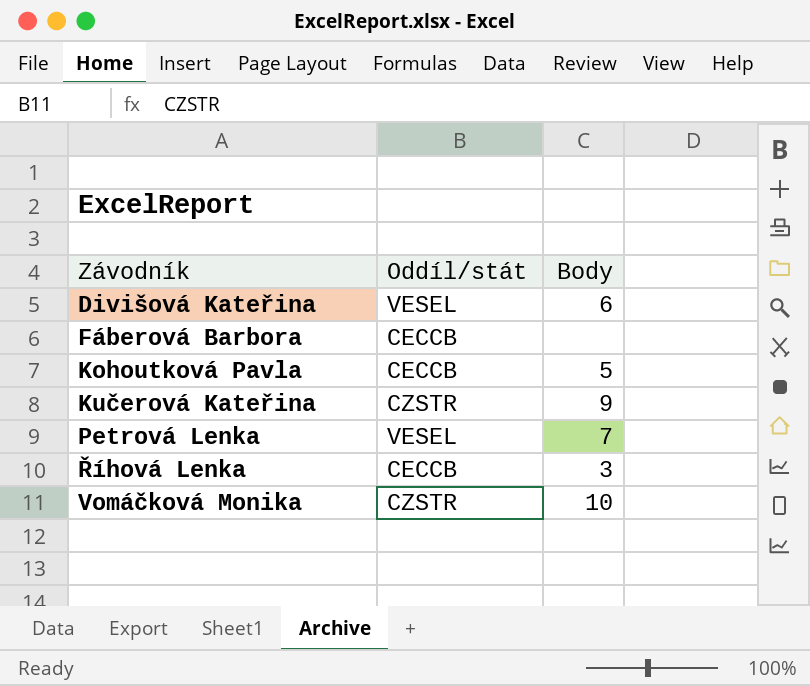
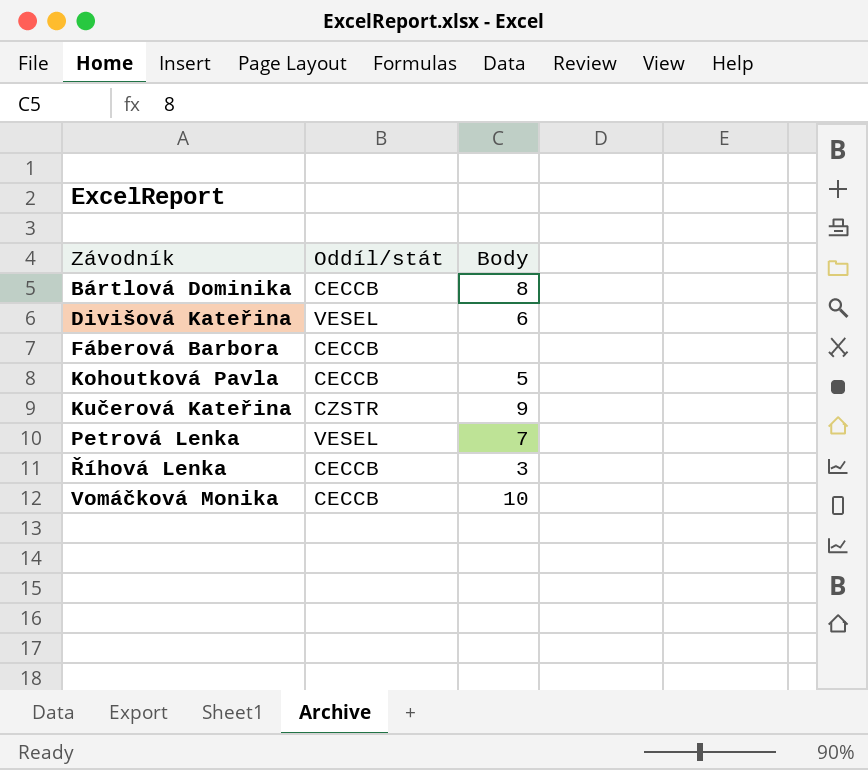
row Bártlová Dominika: none -> CECCB | 8
Vomáčková Monika | Oddíl/stát: CZSTR -> CECCB

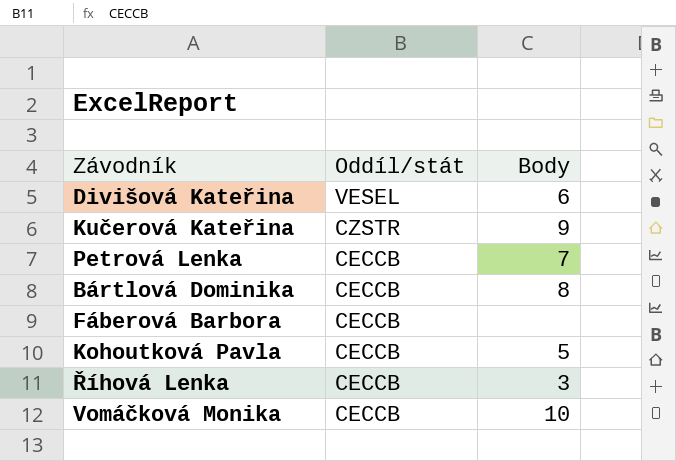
row order: Závodník ascending -> Oddíl/stát descending
Petrová Lenka | Oddíl/stát: VESEL -> CECCB

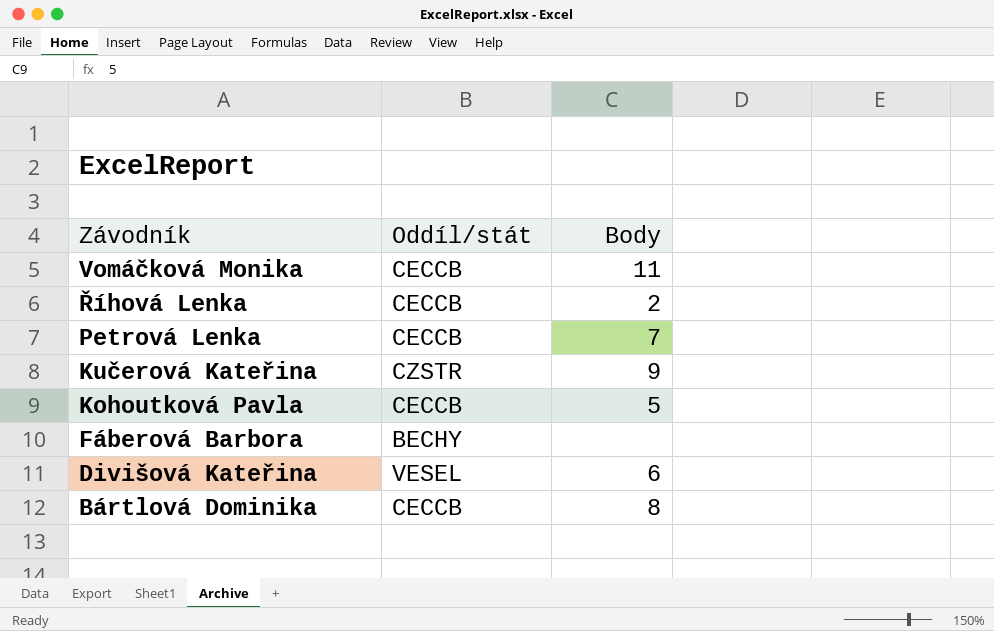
row order: Oddíl/stát descending -> Závodník descending
Vomáčková Monika | Body: 10 -> 11
Říhová Lenka | Body: 3 -> 2
Fáberová Barbora | Oddíl/stát: CECCB -> BECHY

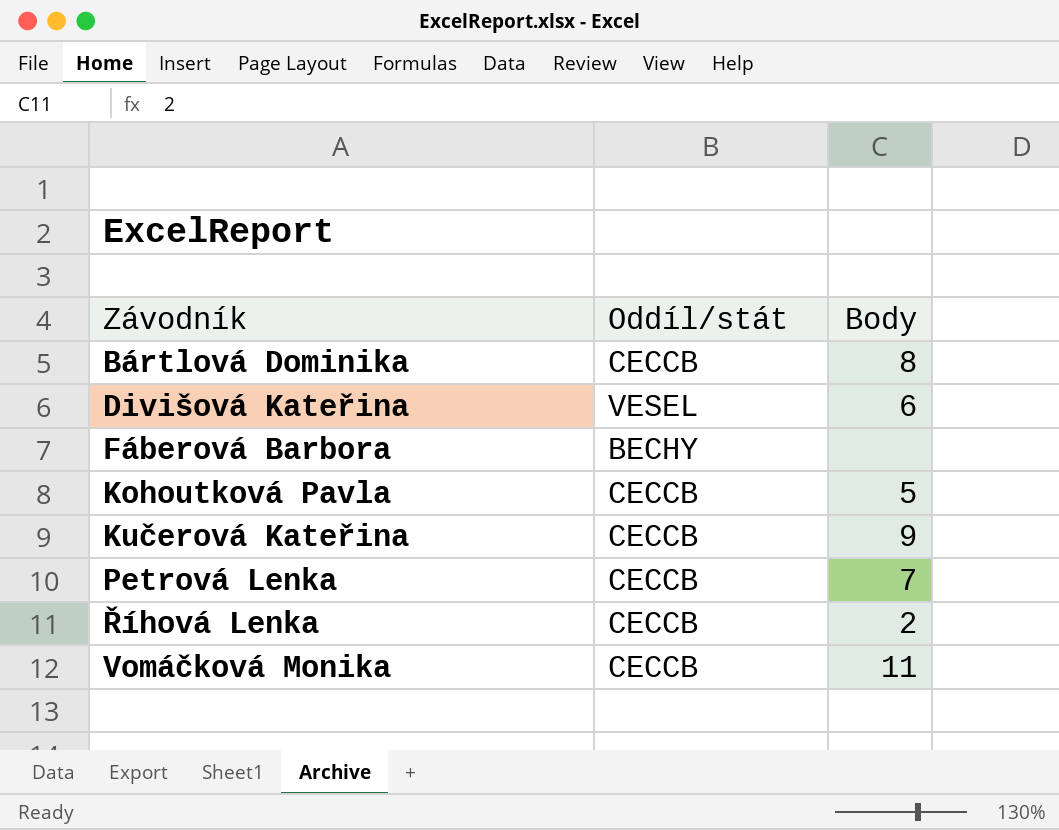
row order: Závodník descending -> Závodník ascending
Kučerová Kateřina | Oddíl/stát: CZSTR -> CECCB

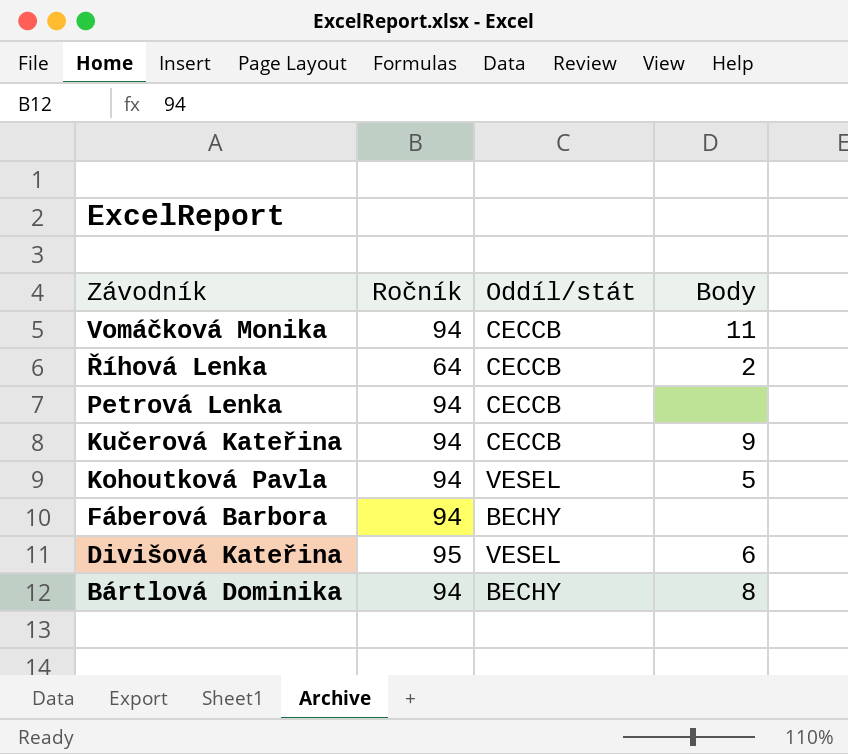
row order: Závodník ascending -> Závodník descending
column Ročník | position: none -> 2
Petrová Lenka | Body: 7 -> none
Kohoutková Pavla | Oddíl/stát: CECCB -> VESEL
Bártlová Dominika | Oddíl/stát: CECCB -> BECHY

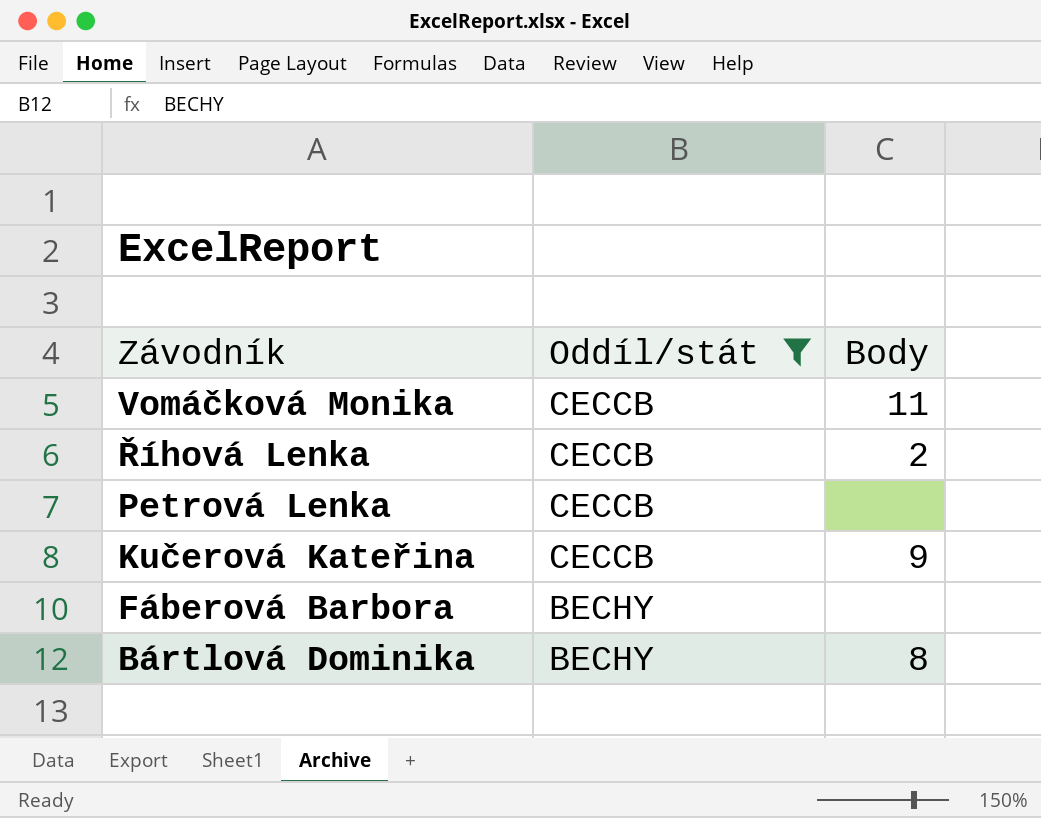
filter: none -> Oddíl/stát != VESEL
column Ročník | position: 2 -> none

